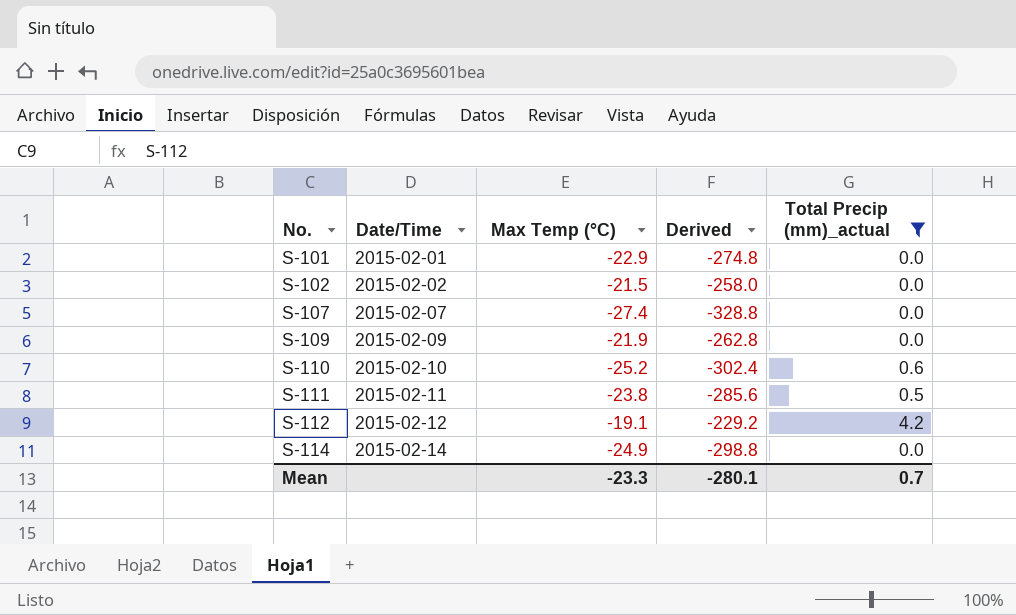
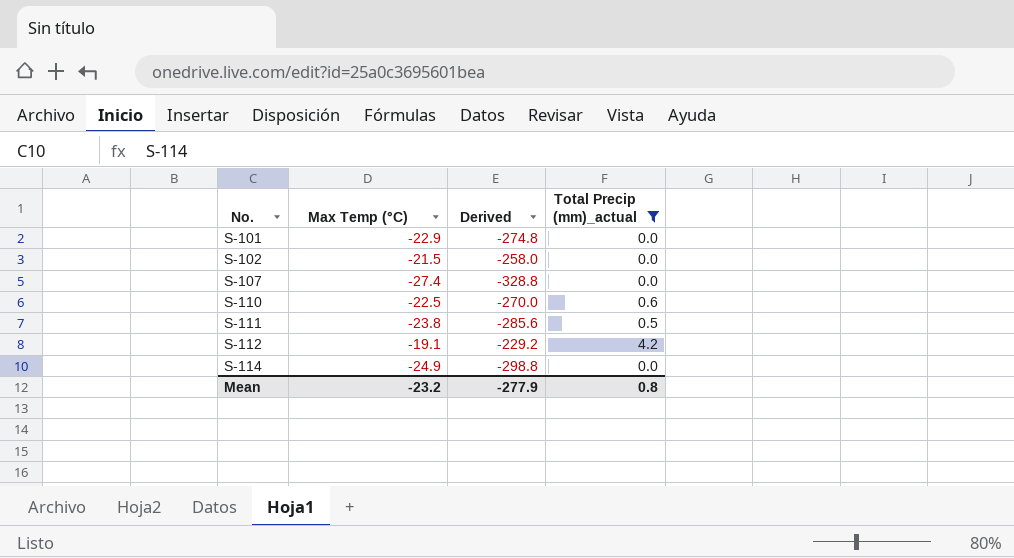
column Date/Time | position: 2 -> none
row S-109: 2015-02-09 | -21.9 | -262.8 | 0.0 -> none
S-110 | Max Temp (°C): -25.2 -> -22.5
S-110 | Derived: -302.4 -> -270.0
Mean | Max Temp (°C): -23.3 -> -23.2
Mean | Derived: -280.1 -> -277.9
Mean | Total Precip (mm)_actual: 0.7 -> 0.8

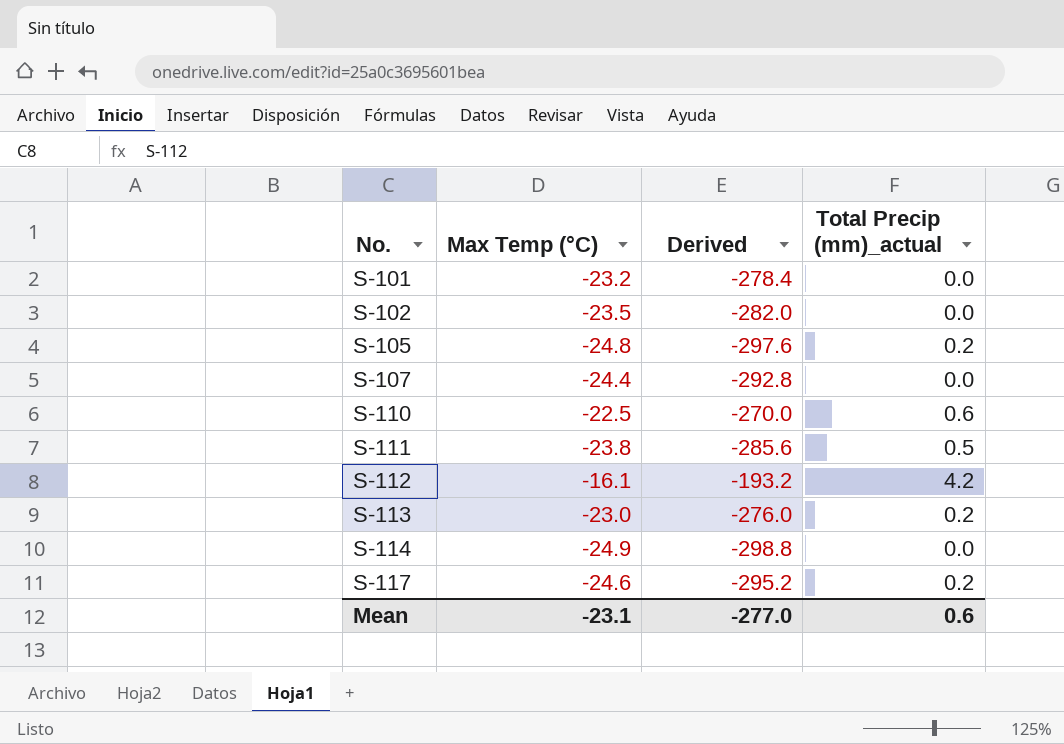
filter: Total Precip (mm)_actual != 0.2 -> none
S-101 | Max Temp (°C): -22.9 -> -23.2
S-101 | Derived: -274.8 -> -278.4
S-102 | Max Temp (°C): -21.5 -> -23.5
S-102 | Derived: -258.0 -> -282.0
S-107 | Max Temp (°C): -27.4 -> -24.4
S-107 | Derived: -328.8 -> -292.8
S-112 | Max Temp (°C): -19.1 -> -16.1
S-112 | Derived: -229.2 -> -193.2
Mean | Max Temp (°C): -23.2 -> -23.1
Mean | Derived: -277.9 -> -277.0
Mean | Total Precip (mm)_actual: 0.8 -> 0.6

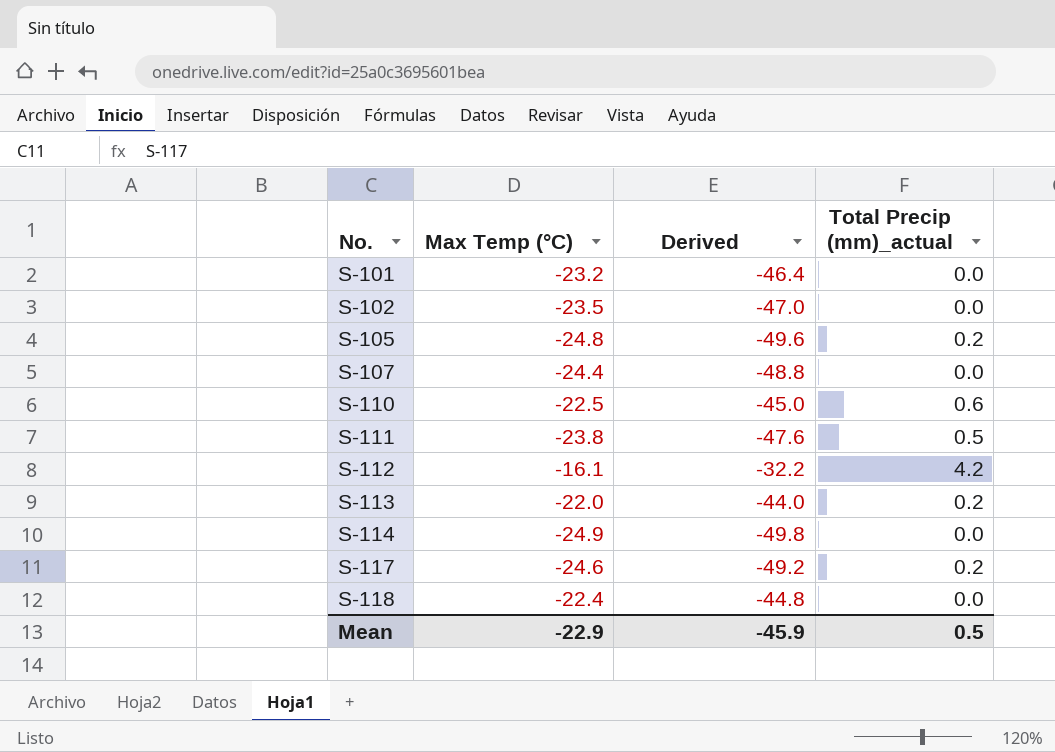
column Derived | formula: [Max Temp (°C)] * 12 -> [Max Temp (°C)] * 2
S-113 | Max Temp (°C): -23.0 -> -22.0
row S-118: none -> -22.4 | -44.8 | 0.0
Mean | Max Temp (°C): -23.1 -> -22.9
Mean | Derived: -277.0 -> -45.9
Mean | Total Precip (mm)_actual: 0.6 -> 0.5

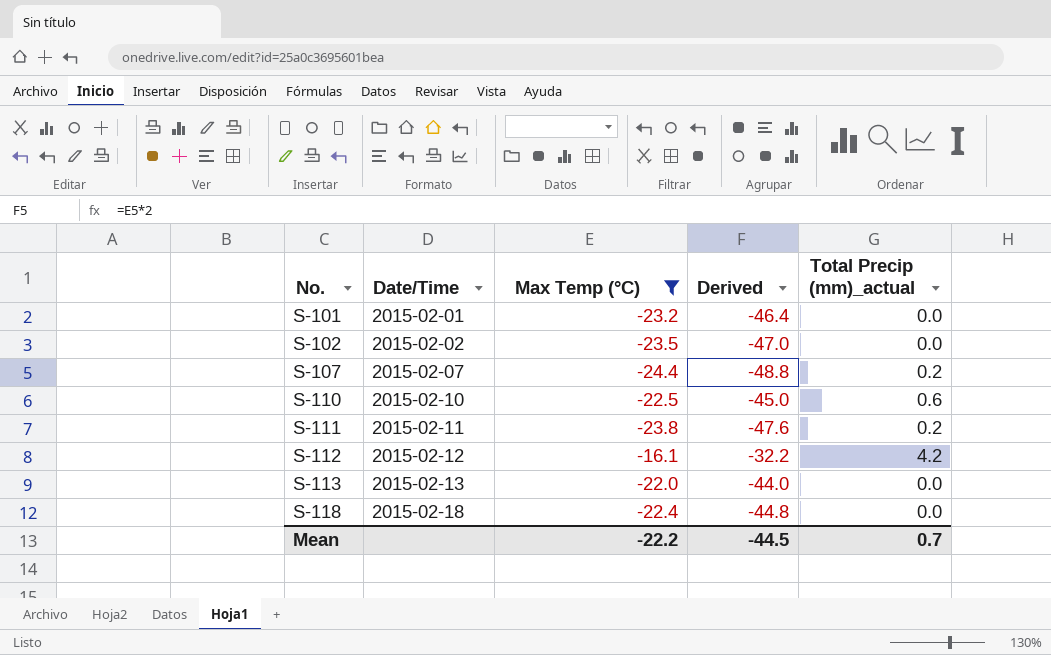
filter: none -> Max Temp (°C) >= -24.4
column Date/Time | position: none -> 2
S-107 | Total Precip (mm)_actual: 0.0 -> 0.2
S-111 | Total Precip (mm)_actual: 0.5 -> 0.2
S-113 | Total Precip (mm)_actual: 0.2 -> 0.0
Mean | Max Temp (°C): -22.9 -> -22.2
Mean | Derived: -45.9 -> -44.5
Mean | Total Precip (mm)_actual: 0.5 -> 0.7

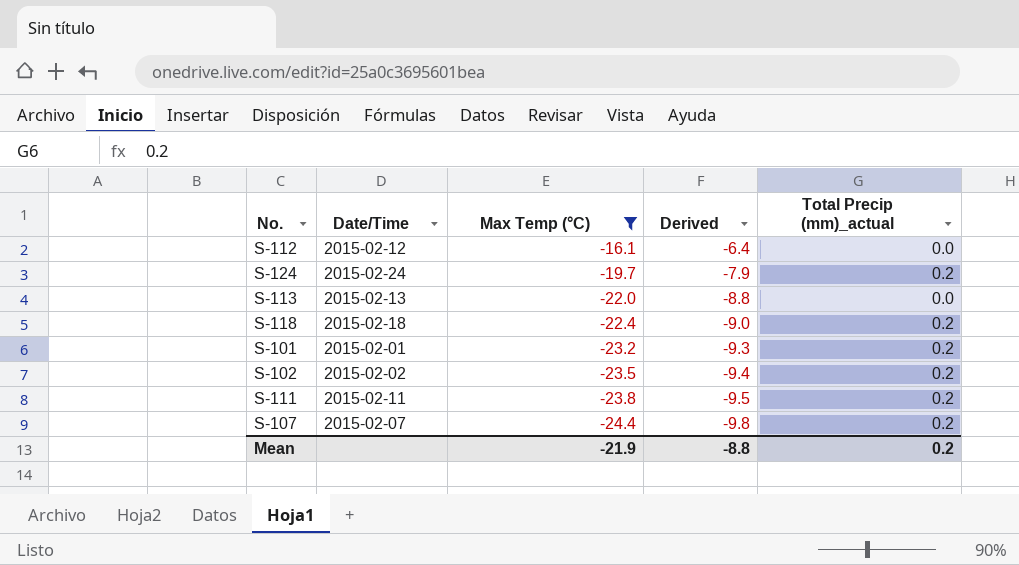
row order: No. ascending -> Max Temp (°C) descending
column Derived | formula: [Max Temp (°C)] * 2 -> [Max Temp (°C)] * 0.4
row S-110: 2015-02-10 | -22.5 | -45.0 | 0.6 -> none
S-112 | Total Precip (mm)_actual: 4.2 -> 0.0
row S-124: none -> 2015-02-24 | -19.7 | -7.9 | 0.2
S-118 | Total Precip (mm)_actual: 0.0 -> 0.2
S-101 | Total Precip (mm)_actual: 0.0 -> 0.2
S-102 | Total Precip (mm)_actual: 0.0 -> 0.2
Mean | Max Temp (°C): -22.2 -> -21.9
Mean | Derived: -44.5 -> -8.8
Mean | Total Precip (mm)_actual: 0.7 -> 0.2

